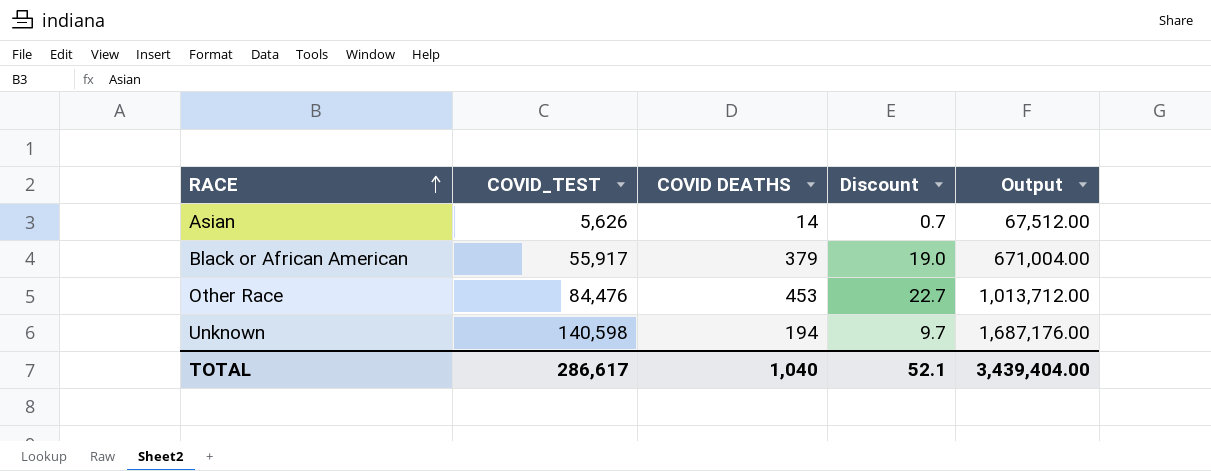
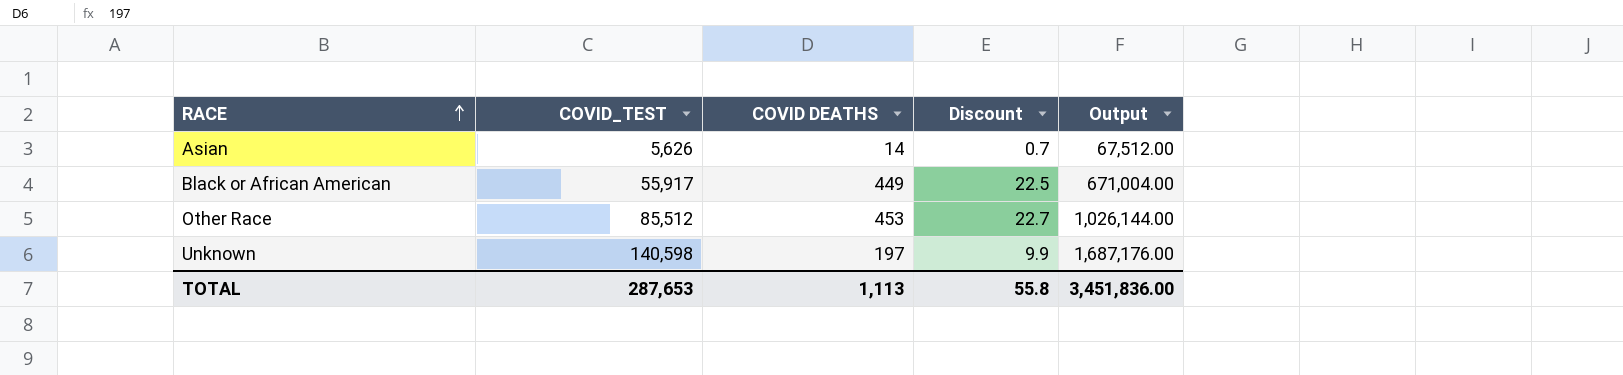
Black or African American | COVID DEATHS: 379 -> 449
Black or African American | Discount: 19.0 -> 22.5
Other Race | COVID_TEST: 84,476 -> 85,512
Other Race | Output: 1,013,712.00 -> 1,026,144.00
Unknown | COVID DEATHS: 194 -> 197
Unknown | Discount: 9.7 -> 9.9
TOTAL | COVID_TEST: 286,617 -> 287,653
TOTAL | COVID DEATHS: 1,040 -> 1,113
TOTAL | Discount: 52.1 -> 55.8
TOTAL | Output: 3,439,404.00 -> 3,451,836.00

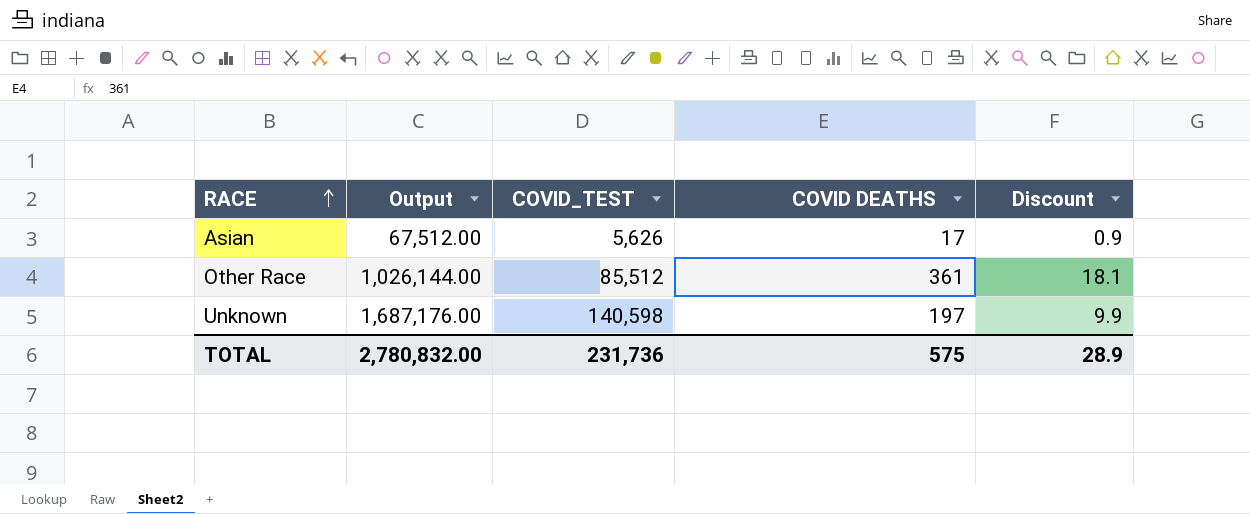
column Output | position: 5 -> 2
row Black or African American: 55,917 | 449 | 22.5 | 671,004.00 -> none
Asian | COVID DEATHS: 14 -> 17
Asian | Discount: 0.7 -> 0.9
Other Race | COVID DEATHS: 453 -> 361
Other Race | Discount: 22.7 -> 18.1
TOTAL | Output: 3,451,836.00 -> 2,780,832.00
TOTAL | COVID_TEST: 287,653 -> 231,736
TOTAL | COVID DEATHS: 1,113 -> 575
TOTAL | Discount: 55.8 -> 28.9

